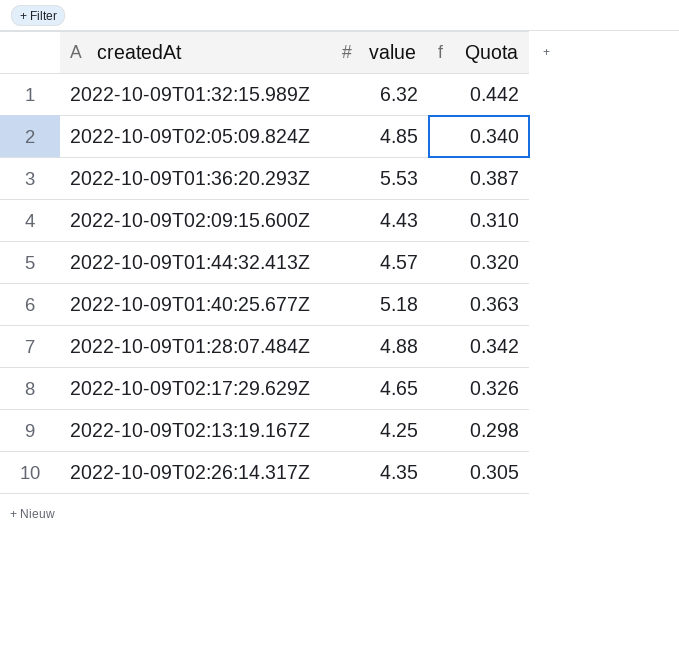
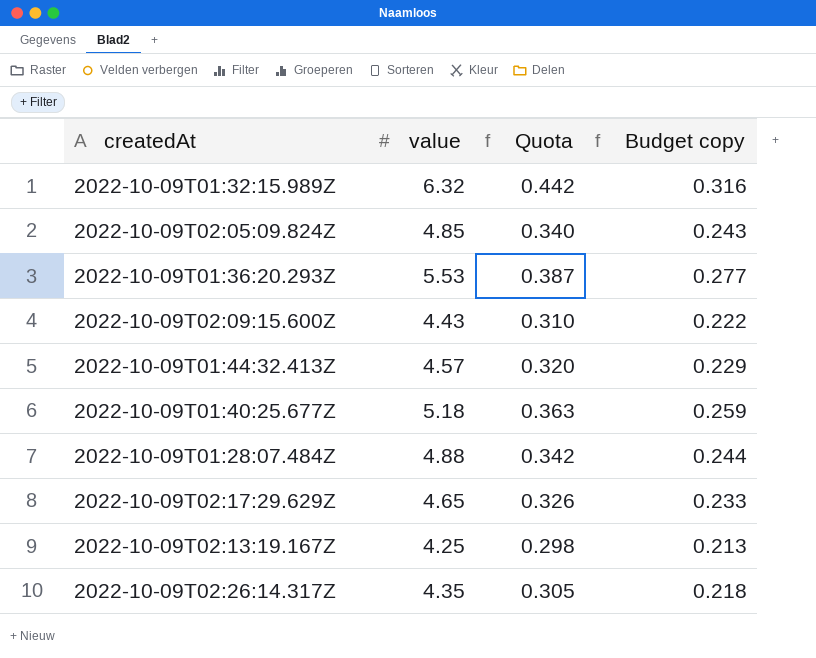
column Budget copy | formula: none -> [value] * 0.05

